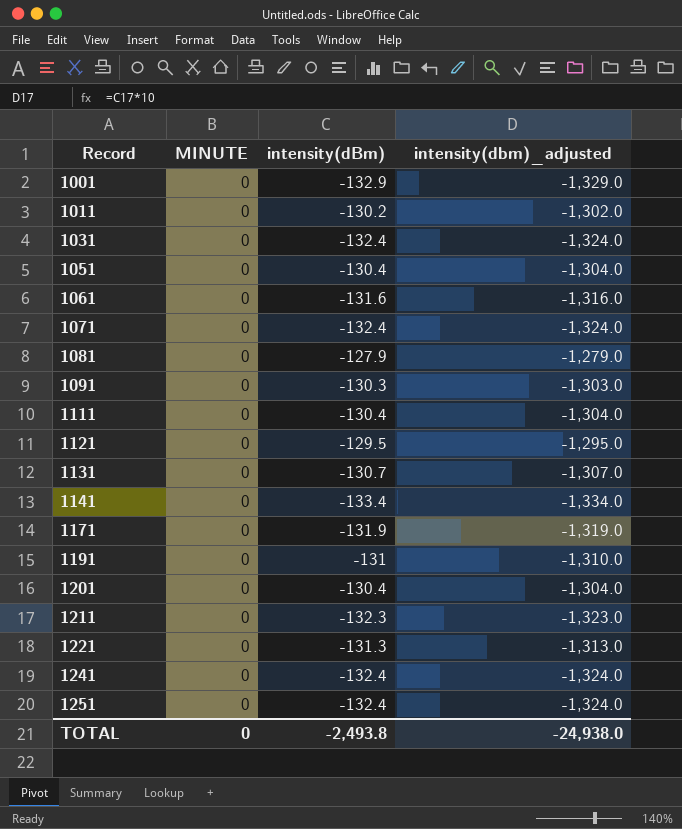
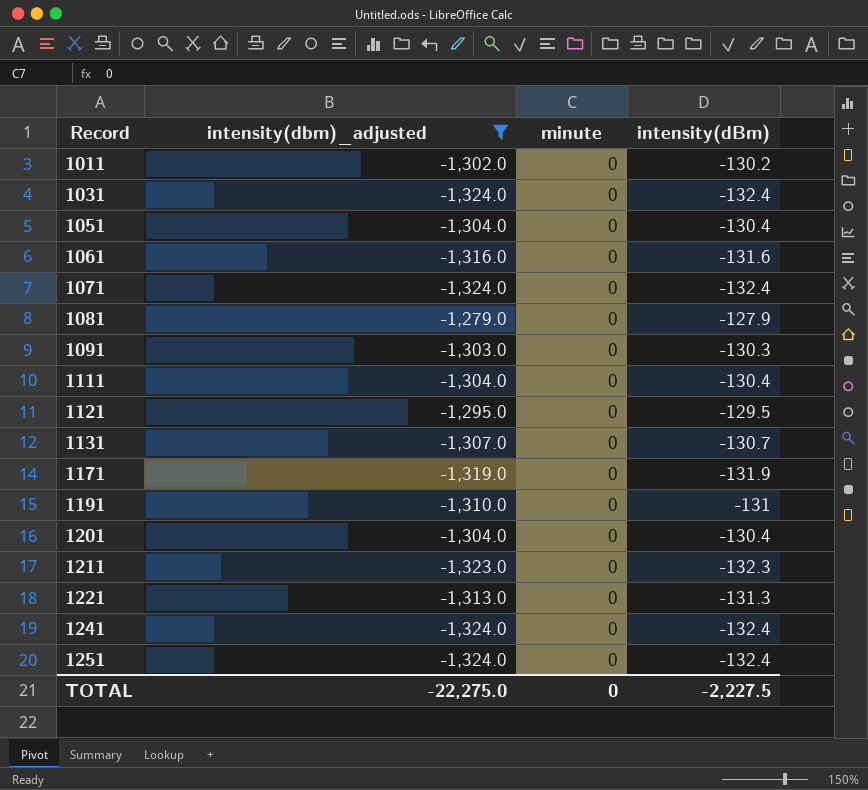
filter: none -> intensity(dbm)_adjusted >= -1,324.0
column intensity(dbm)_adjusted | position: 4 -> 2
column name: MINUTE -> minute
TOTAL | intensity(dbm)_adjusted: -24,938.0 -> -22,275.0
TOTAL | intensity(dBm): -2,493.8 -> -2,227.5

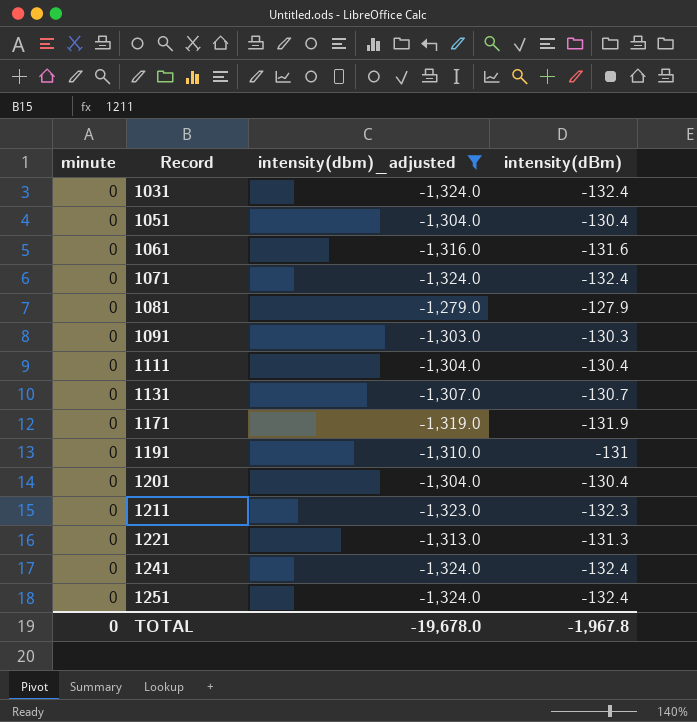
column minute | position: 3 -> 1
row 1011: -1,302.0 | 0 | -130.2 -> none
row 1121: -1,295.0 | 0 | -129.5 -> none
TOTAL | intensity(dbm)_adjusted: -22,275.0 -> -19,678.0
TOTAL | intensity(dBm): -2,227.5 -> -1,967.8

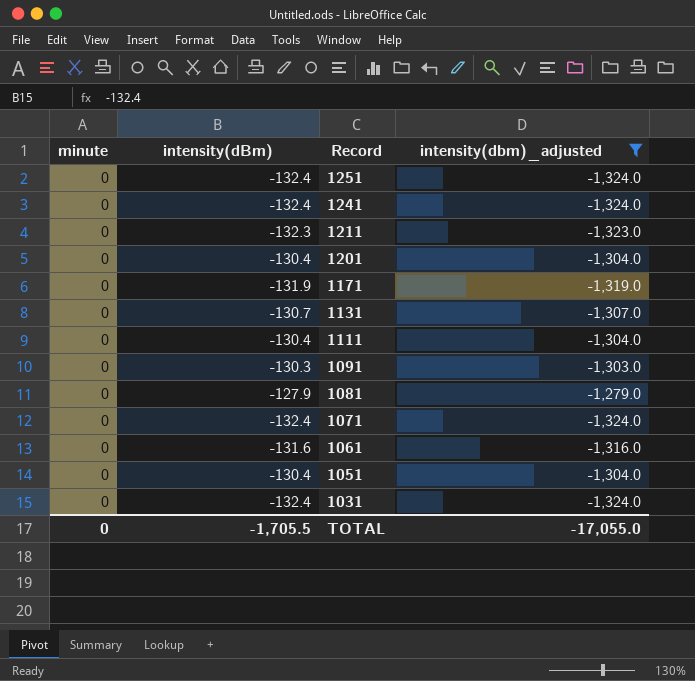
row order: Record ascending -> Record descending
column intensity(dBm) | position: 4 -> 2
row 1191: 0 | -1,310.0 | -131 -> none
row 1221: 0 | -1,313.0 | -131.3 -> none
TOTAL | intensity(dBm): -1,967.8 -> -1,705.5
TOTAL | intensity(dbm)_adjusted: -19,678.0 -> -17,055.0

